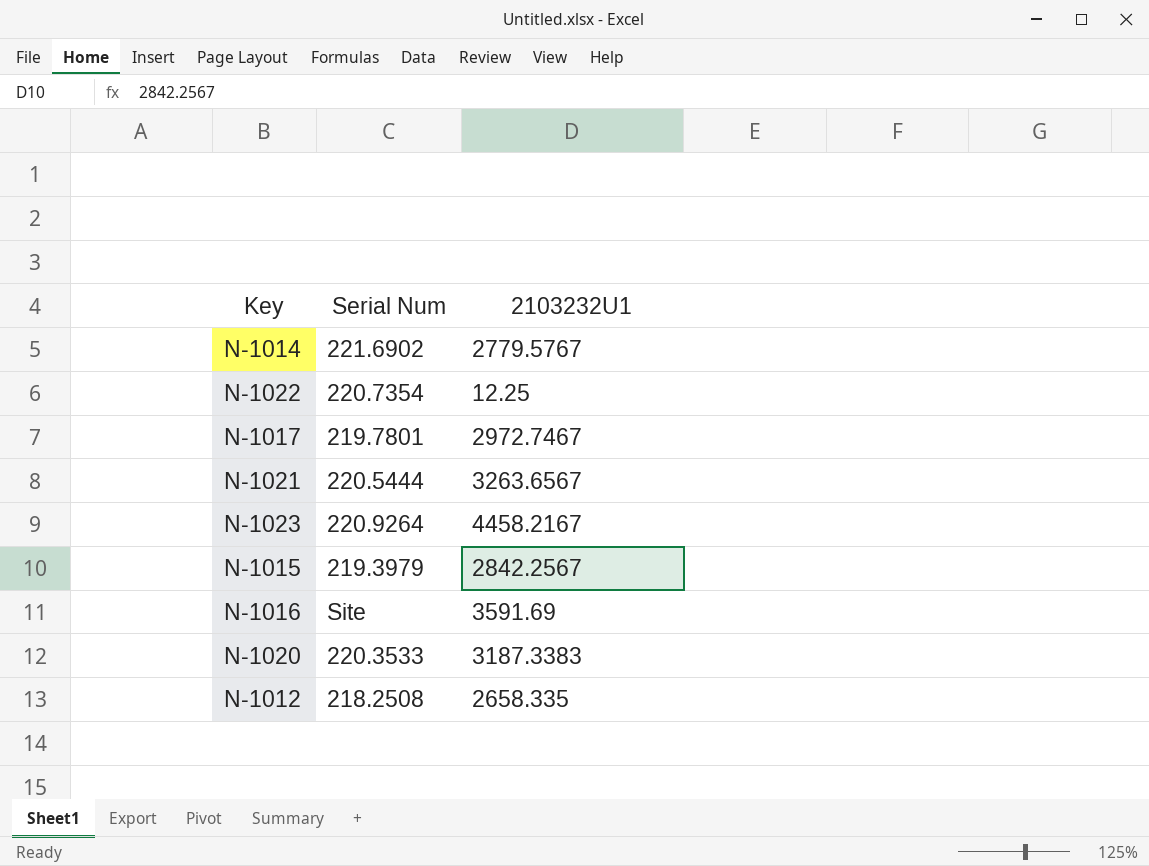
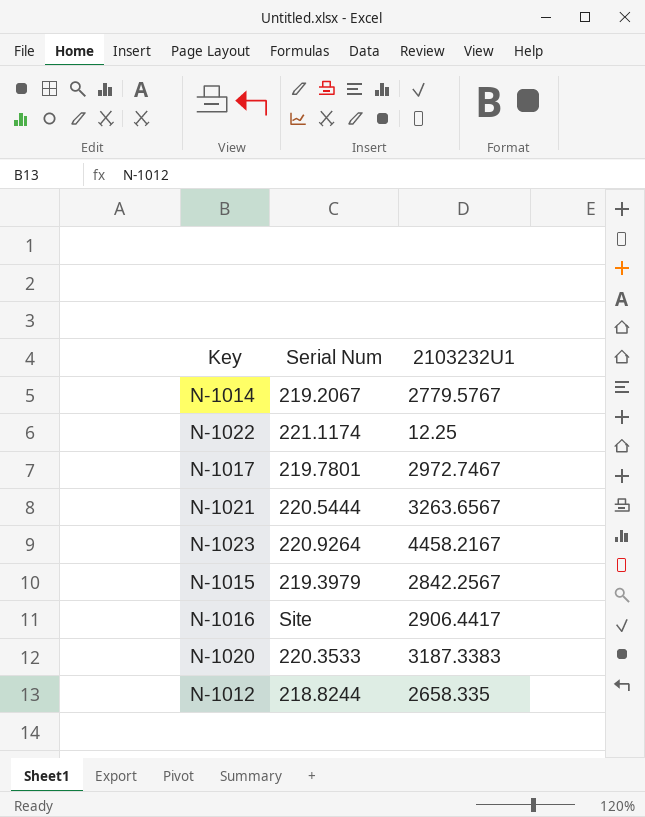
N-1014 | Serial Num: 221.6902 -> 219.2067
N-1022 | Serial Num: 220.7354 -> 221.1174
N-1016 | 2103232U1: 3591.69 -> 2906.4417
N-1012 | Serial Num: 218.2508 -> 218.8244

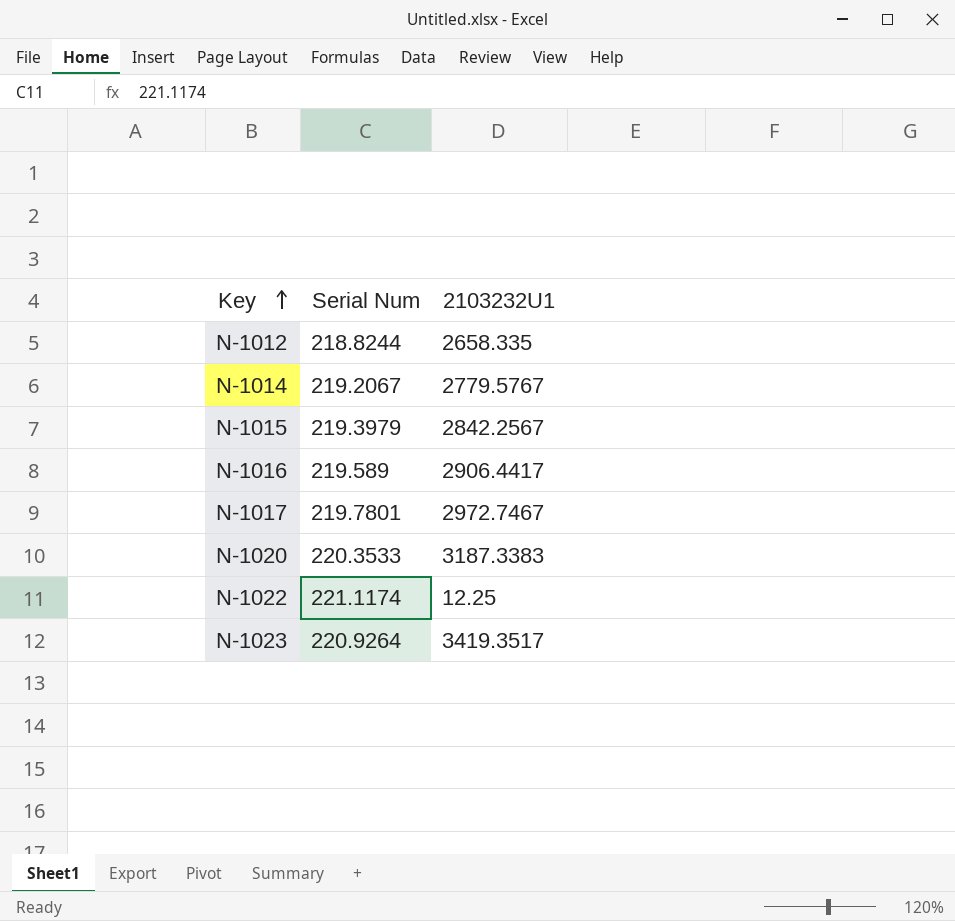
row order: none -> Key ascending
row N-1021: 220.5444 | 3263.6567 -> none
N-1016 | Serial Num: Site -> 219.589
N-1023 | 2103232U1: 4458.2167 -> 3419.3517

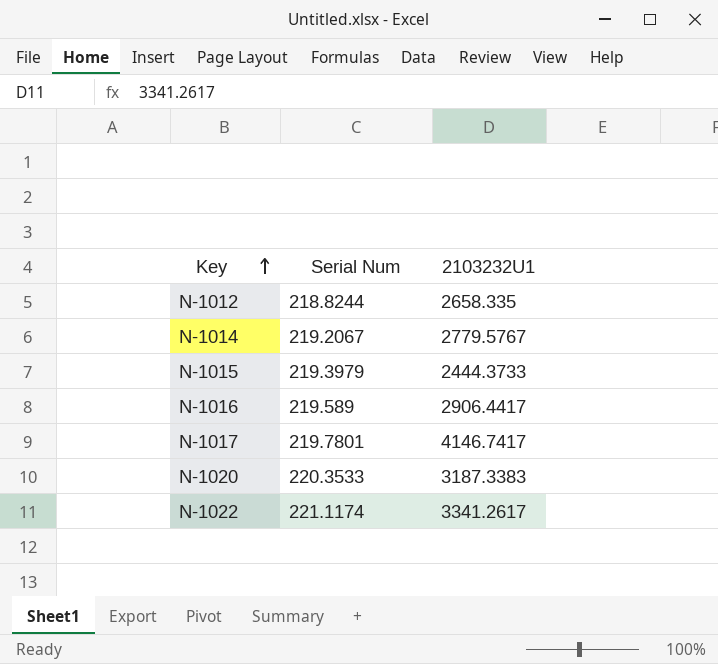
row N-1023: 220.9264 | 3419.3517 -> none
N-1015 | 2103232U1: 2842.2567 -> 2444.3733
N-1017 | 2103232U1: 2972.7467 -> 4146.7417
N-1022 | 2103232U1: 12.25 -> 3341.2617

